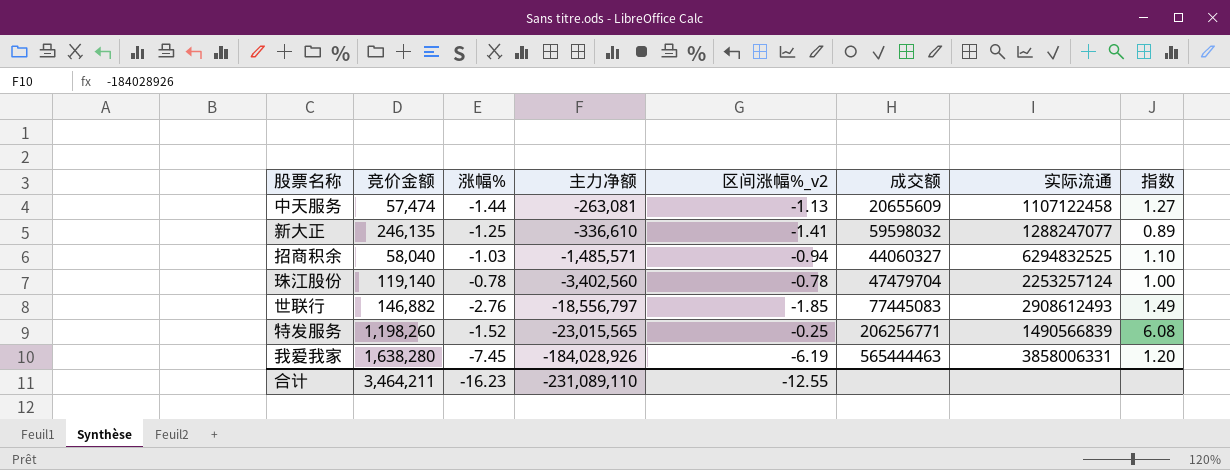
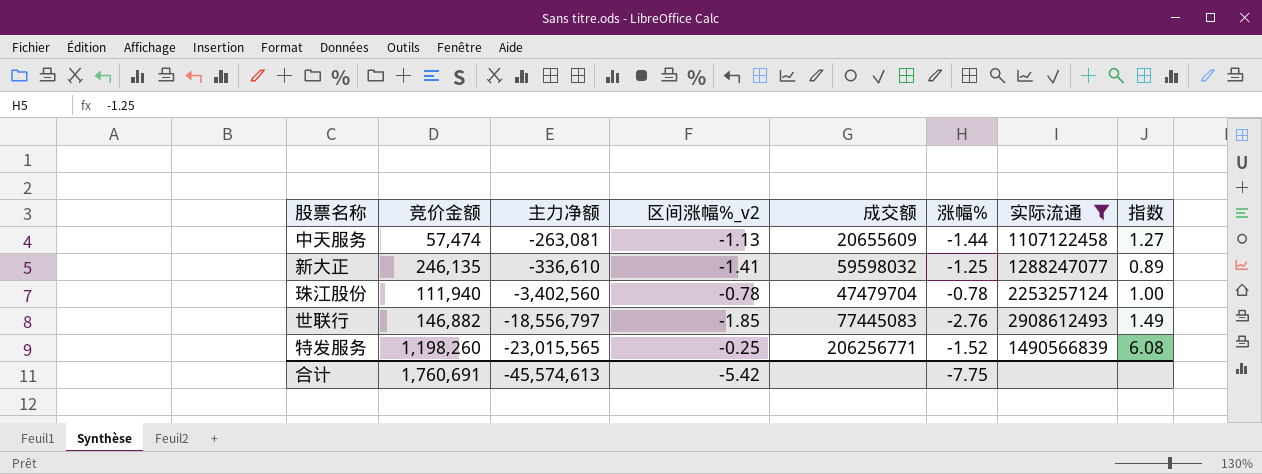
filter: none -> 实际流通 <= 2908612493
column 涨幅% | position: 3 -> 6
珠江股份 | 竞价金额: 119,140 -> 111,940
合计 | 竞价金额: 3,464,211 -> 1,760,691
合计 | 主力净额: -231,089,110 -> -45,574,613
合计 | 区间涨幅%_v2: -12.55 -> -5.42
合计 | 涨幅%: -16.23 -> -7.75

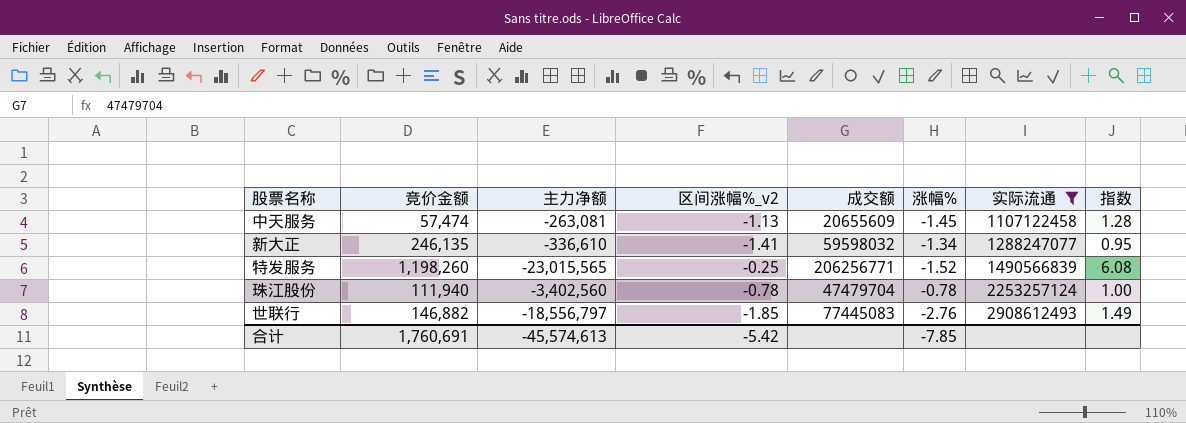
row order: 主力净额 descending -> 实际流通 ascending
中天服务 | 涨幅%: -1.44 -> -1.45
中天服务 | 指数: 1.27 -> 1.28
新大正 | 涨幅%: -1.25 -> -1.34
新大正 | 指数: 0.89 -> 0.95
合计 | 涨幅%: -7.75 -> -7.85

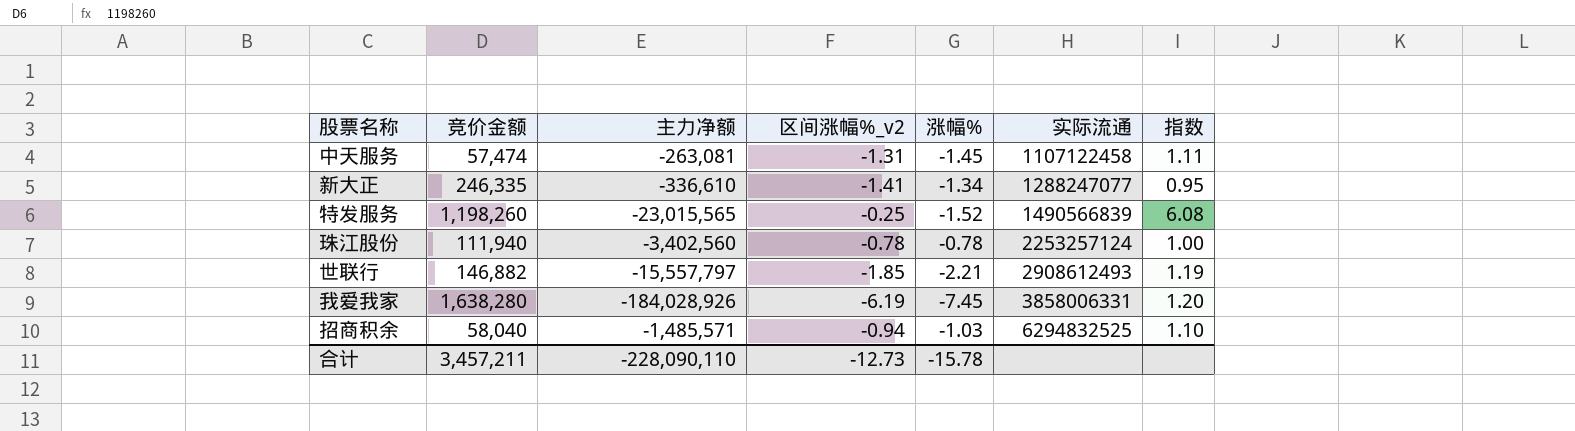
filter: 实际流通 <= 2908612493 -> none
column 成交额 | position: 5 -> none
中天服务 | 区间涨幅%_v2: -1.13 -> -1.31
中天服务 | 指数: 1.28 -> 1.11
新大正 | 竞价金额: 246,135 -> 246,335
世联行 | 主力净额: -18,556,797 -> -15,557,797
世联行 | 涨幅%: -2.76 -> -2.21
世联行 | 指数: 1.49 -> 1.19
合计 | 竞价金额: 1,760,691 -> 3,457,211
合计 | 主力净额: -45,574,613 -> -228,090,110
合计 | 区间涨幅%_v2: -5.42 -> -12.73
合计 | 涨幅%: -7.85 -> -15.78

